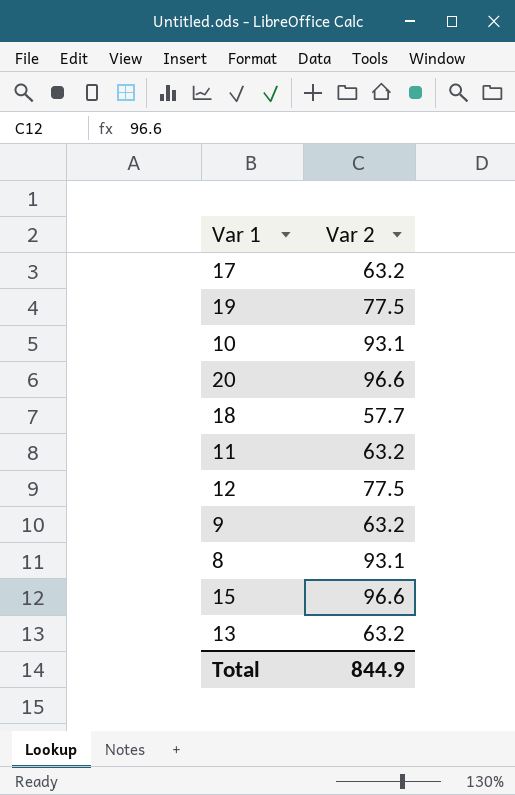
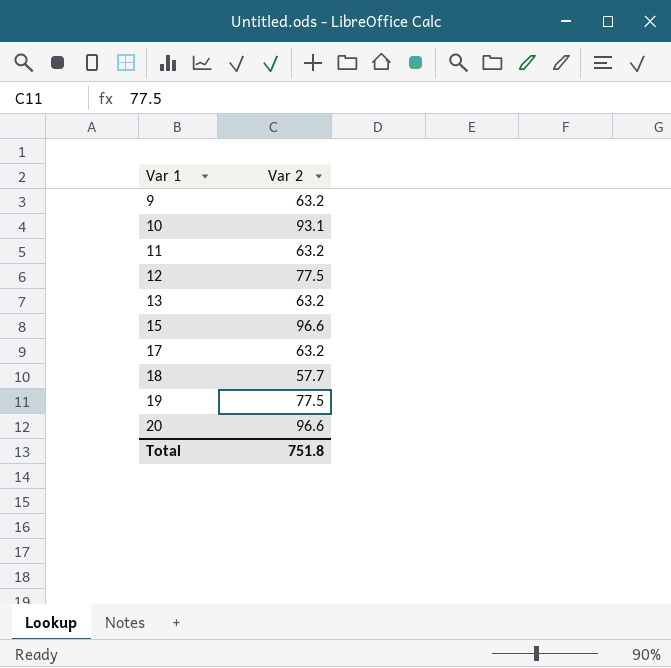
row order: none -> Var 1 ascending
row 8: 93.1 -> none
Total | Var 2: 844.9 -> 751.8

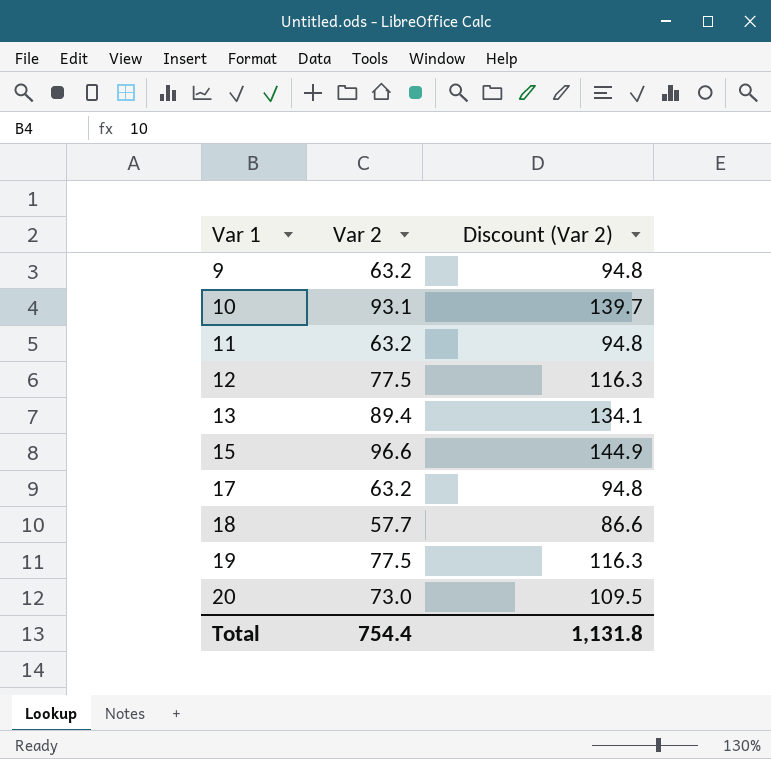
column Discount (Var 2) | formula: none -> [Var 2] * 1.5
13 | Var 2: 63.2 -> 89.4
20 | Var 2: 96.6 -> 73.0
Total | Var 2: 751.8 -> 754.4

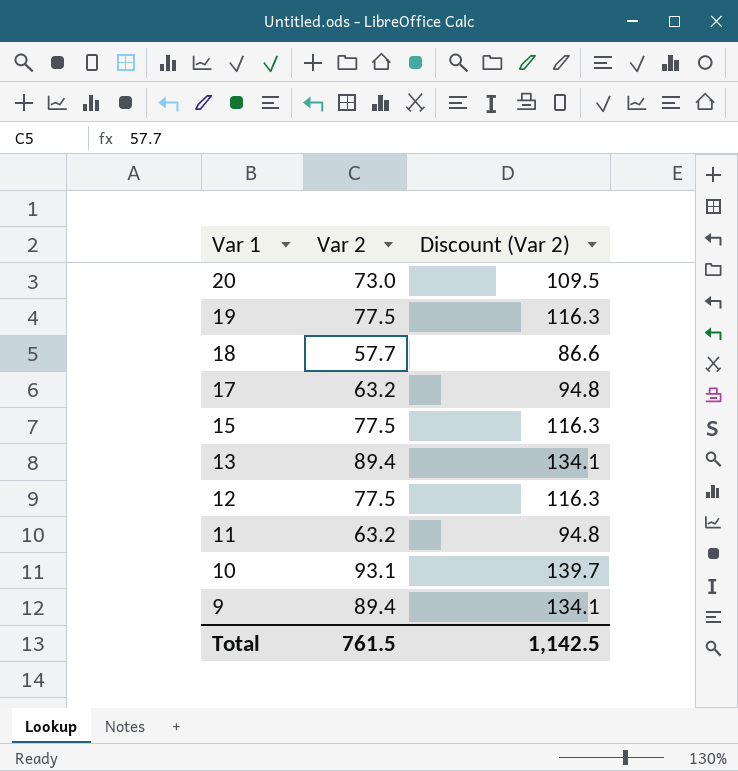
row order: Var 1 ascending -> Var 1 descending
15 | Var 2: 96.6 -> 77.5
15 | Discount (Var 2): 144.9 -> 116.3
9 | Var 2: 63.2 -> 89.4
9 | Discount (Var 2): 94.8 -> 134.1
Total | Var 2: 754.4 -> 761.5
Total | Discount (Var 2): 1,131.8 -> 1,142.5

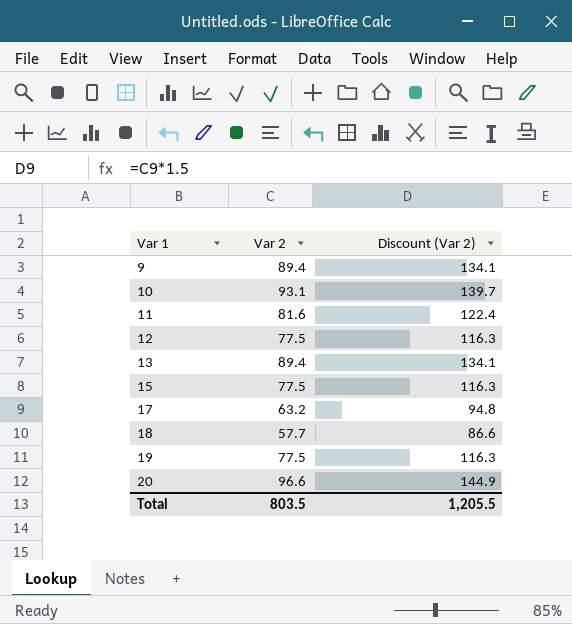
row order: Var 1 descending -> Var 1 ascending
11 | Var 2: 63.2 -> 81.6
11 | Discount (Var 2): 94.8 -> 122.4
20 | Var 2: 73.0 -> 96.6
20 | Discount (Var 2): 109.5 -> 144.9
Total | Var 2: 761.5 -> 803.5
Total | Discount (Var 2): 1,142.5 -> 1,205.5

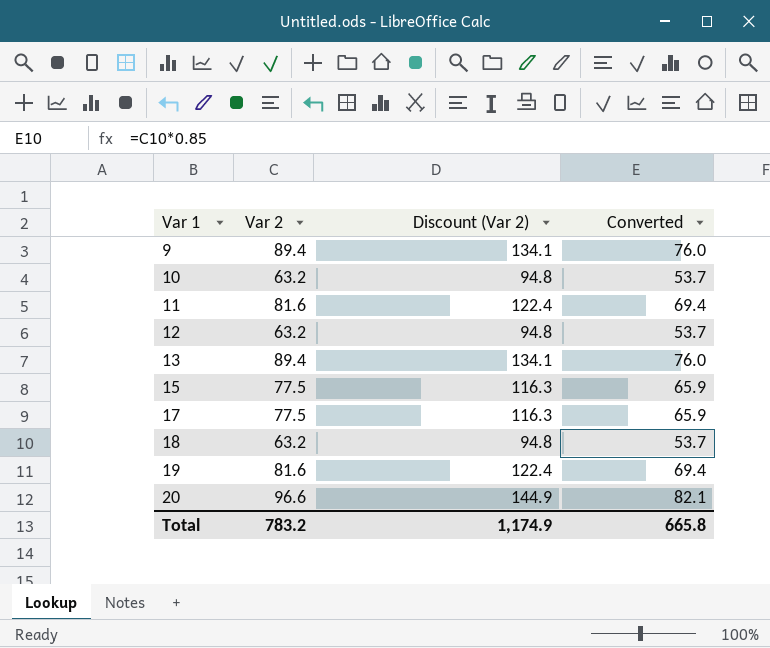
column Converted | formula: none -> [Var 2] * 0.85
10 | Var 2: 93.1 -> 63.2
10 | Discount (Var 2): 139.7 -> 94.8
12 | Var 2: 77.5 -> 63.2
12 | Discount (Var 2): 116.3 -> 94.8
17 | Var 2: 63.2 -> 77.5
17 | Discount (Var 2): 94.8 -> 116.3
18 | Var 2: 57.7 -> 63.2
18 | Discount (Var 2): 86.6 -> 94.8
19 | Var 2: 77.5 -> 81.6
19 | Discount (Var 2): 116.3 -> 122.4
Total | Var 2: 803.5 -> 783.2
Total | Discount (Var 2): 1,205.5 -> 1,174.9

